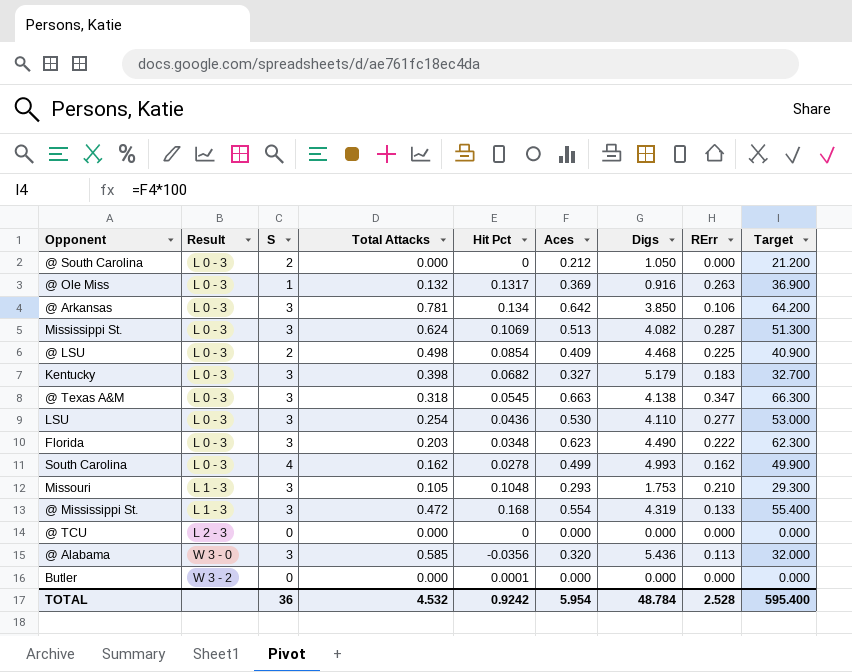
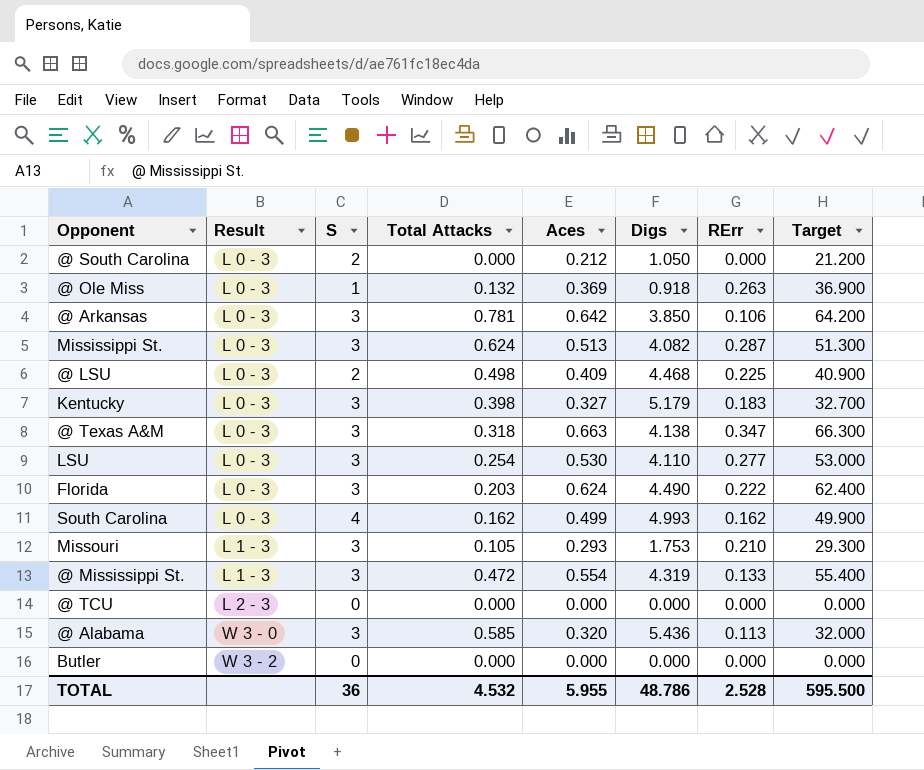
column Hit Pct | position: 5 -> none
@ Ole Miss | Digs: 0.916 -> 0.918
Florida | Aces: 0.623 -> 0.624
Florida | Target: 62.300 -> 62.400
TOTAL | Aces: 5.954 -> 5.955
TOTAL | Digs: 48.784 -> 48.786
TOTAL | Target: 595.400 -> 595.500

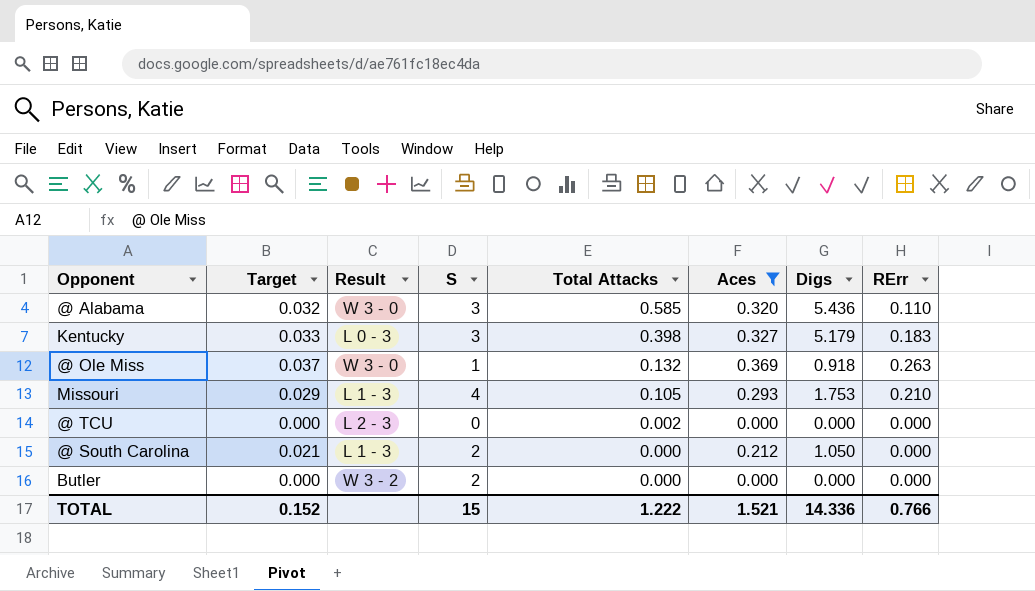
filter: none -> Aces <= 0.369
row order: Result ascending -> Total Attacks descending
column Target | formula: [Aces] * 100 -> [Aces] * 0.1
column Target | position: 8 -> 2
@ Alabama | RErr: 0.113 -> 0.110
@ Ole Miss | Result: L 0 - 3 -> W 3 - 0
Missouri | S: 3 -> 4
@ TCU | Total Attacks: 0.000 -> 0.002
@ South Carolina | Result: L 0 - 3 -> L 1 - 3
Butler | S: 0 -> 2
TOTAL | Target: 595.500 -> 0.152
TOTAL | S: 36 -> 15
TOTAL | Total Attacks: 4.532 -> 1.222
TOTAL | Aces: 5.955 -> 1.521
TOTAL | Digs: 48.786 -> 14.336
TOTAL | RErr: 2.528 -> 0.766

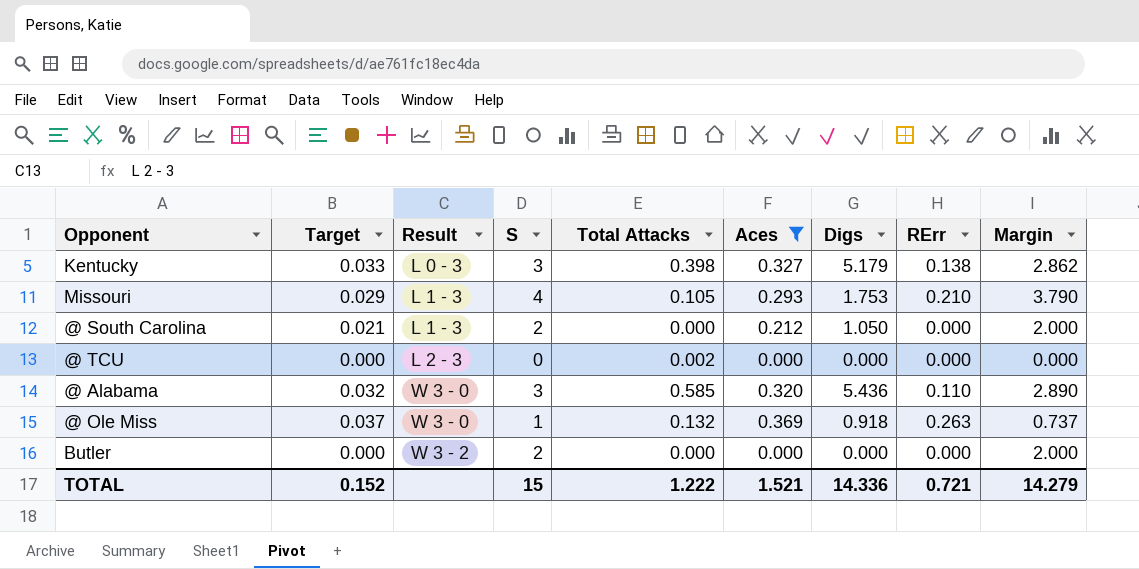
row order: Total Attacks descending -> Result ascending
column Margin | formula: none -> [S] - [RErr]
Kentucky | RErr: 0.183 -> 0.138
TOTAL | RErr: 0.766 -> 0.721

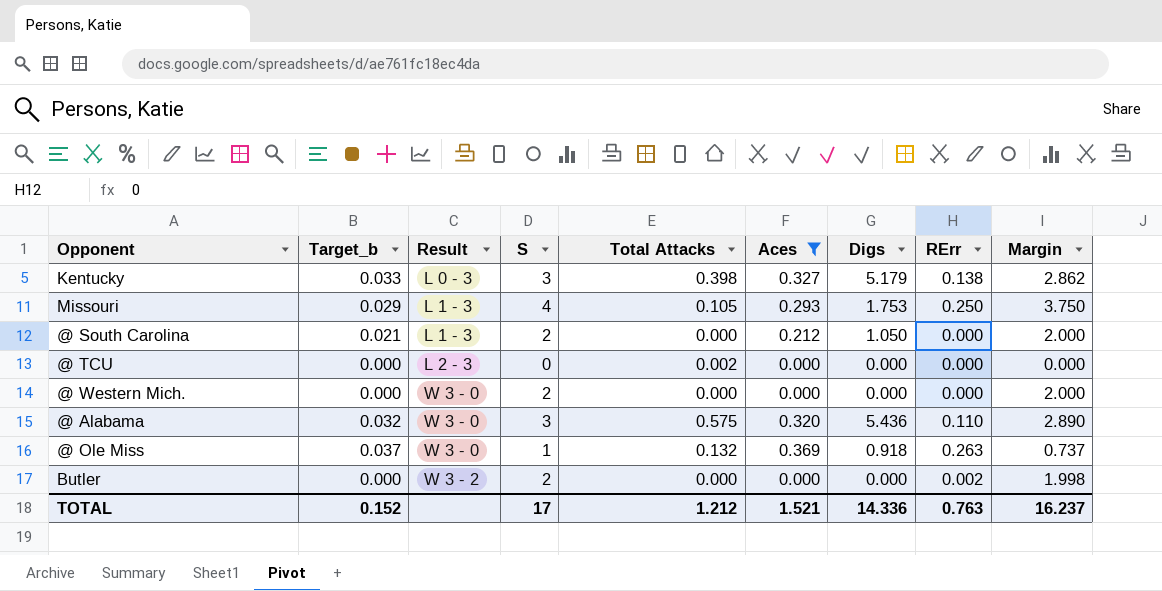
column name: Target -> Target_b
Missouri | RErr: 0.210 -> 0.250
Missouri | Margin: 3.790 -> 3.750
row @ Western Mich.: none -> 0.000 | W 3 - 0 | 2 | 0.000 | 0.000 | 0.000 | 0.000 | 2.000
@ Alabama | Total Attacks: 0.585 -> 0.575
Butler | RErr: 0.000 -> 0.002
Butler | Margin: 2.000 -> 1.998
TOTAL | S: 15 -> 17
TOTAL | Total Attacks: 1.222 -> 1.212
TOTAL | RErr: 0.721 -> 0.763
TOTAL | Margin: 14.279 -> 16.237

